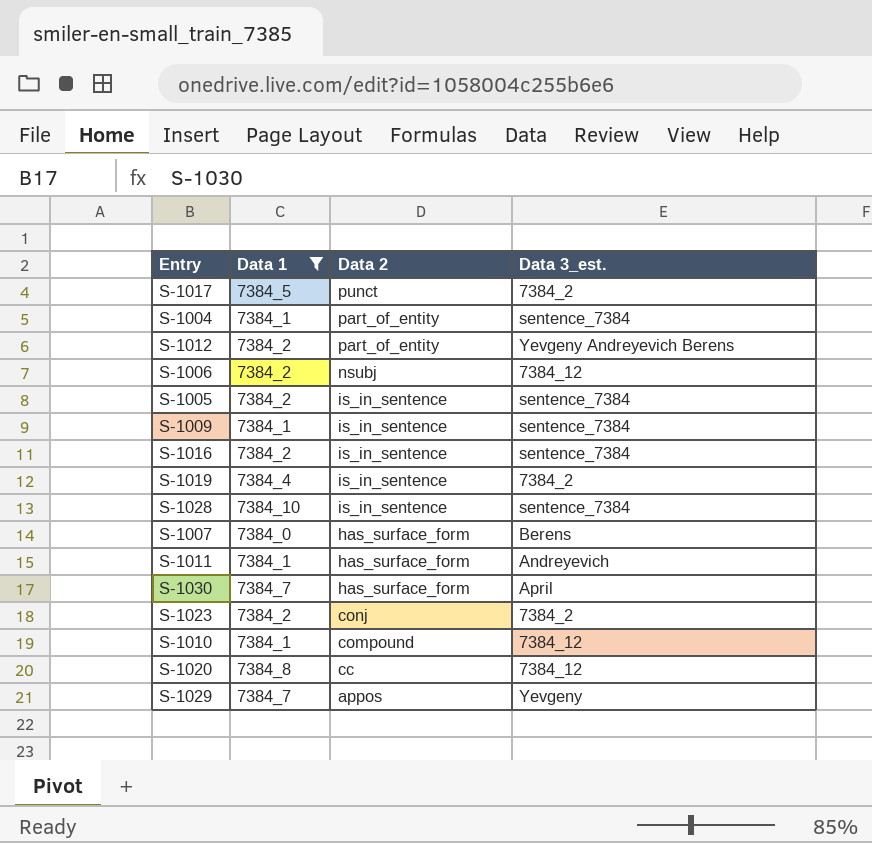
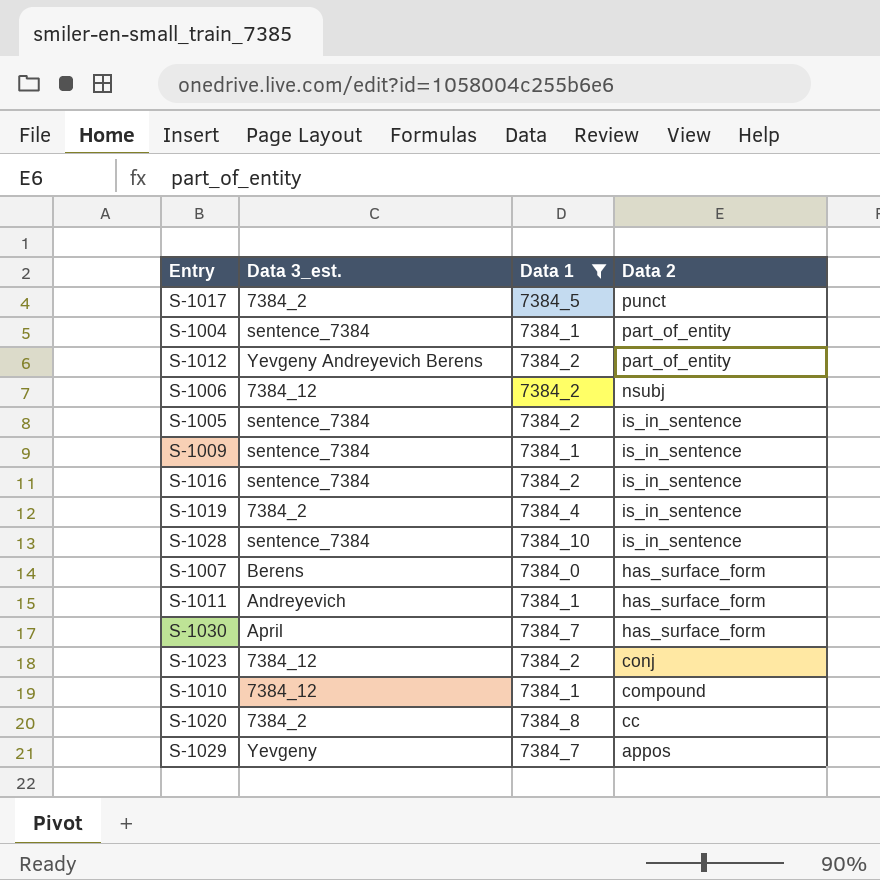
column Data 3_est. | position: 4 -> 2
S-1023 | Data 3_est.: 7384_2 -> 7384_12
S-1020 | Data 3_est.: 7384_12 -> 7384_2

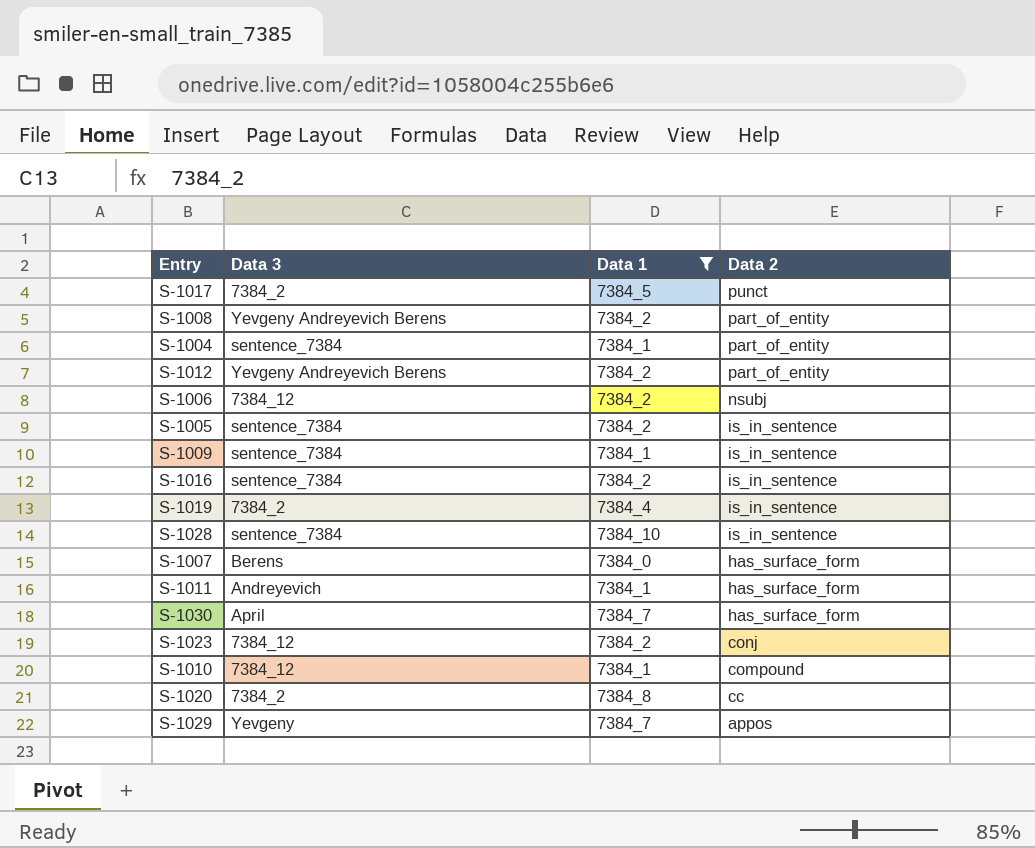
column name: Data 3_est. -> Data 3
row S-1008: none -> Yevgeny Andreyevich Berens | 7384_2 | part_of_entity

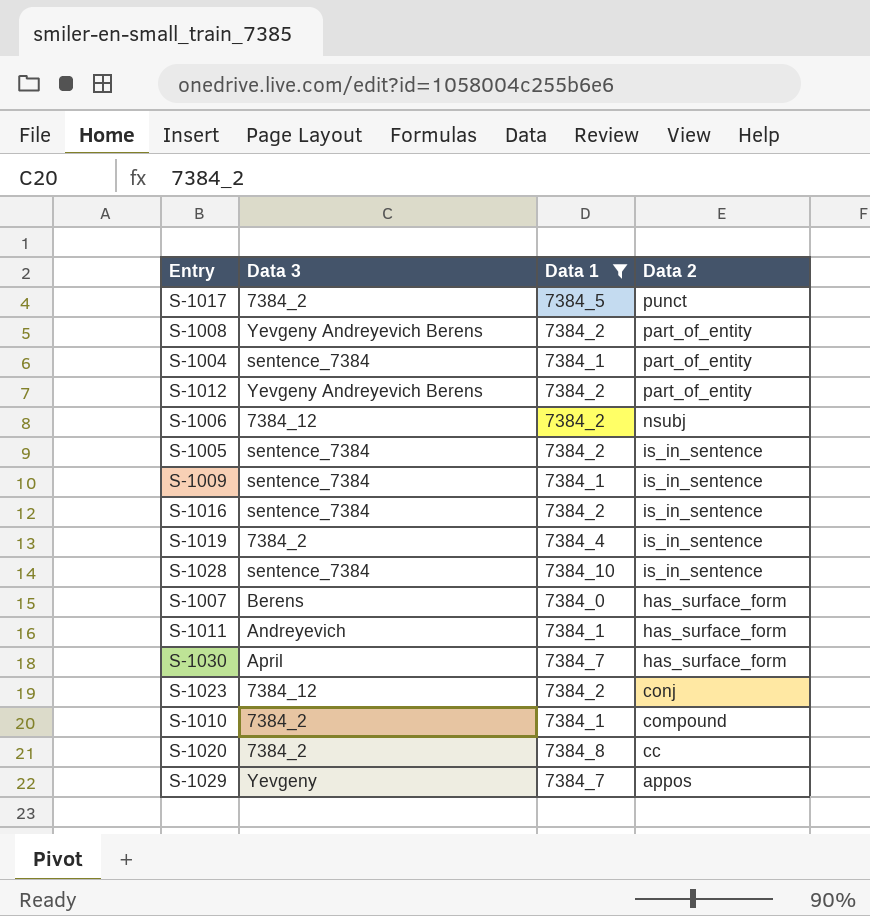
S-1010 | Data 3: 7384_12 -> 7384_2

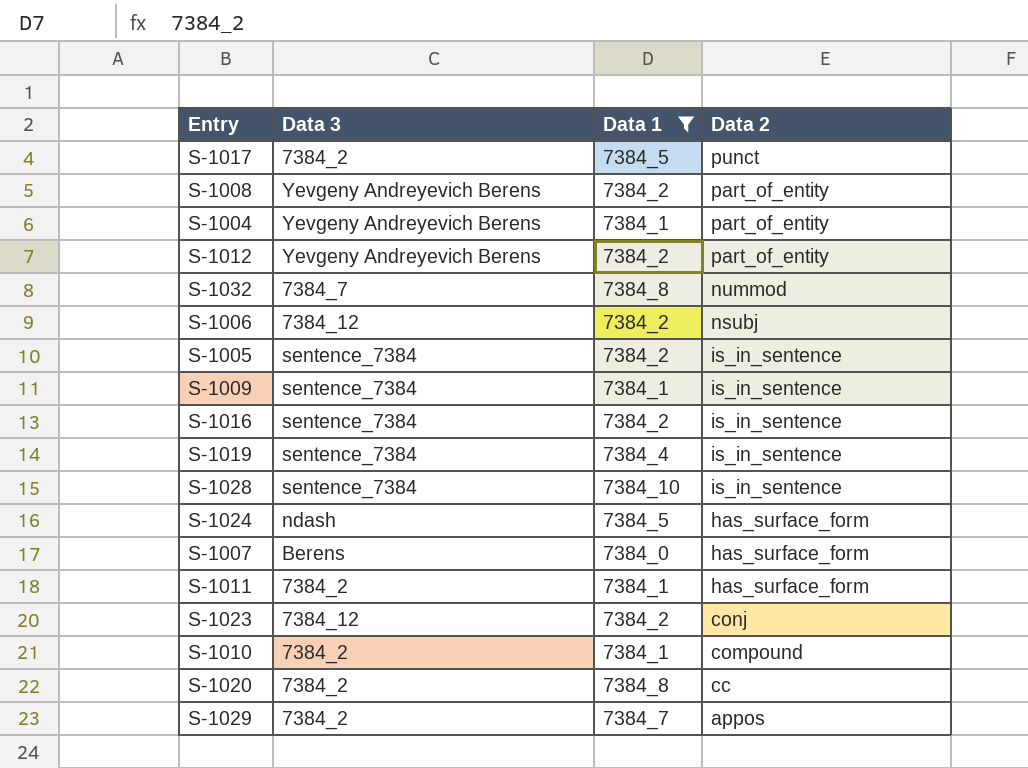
row S-1030: April | 7384_7 | has_surface_form -> none
S-1004 | Data 3: sentence_7384 -> Yevgeny Andreyevich Berens
row S-1032: none -> 7384_7 | 7384_8 | nummod
S-1019 | Data 3: 7384_2 -> sentence_7384
row S-1024: none -> ndash | 7384_5 | has_surface_form
S-1011 | Data 3: Andreyevich -> 7384_2
S-1029 | Data 3: Yevgeny -> 7384_2

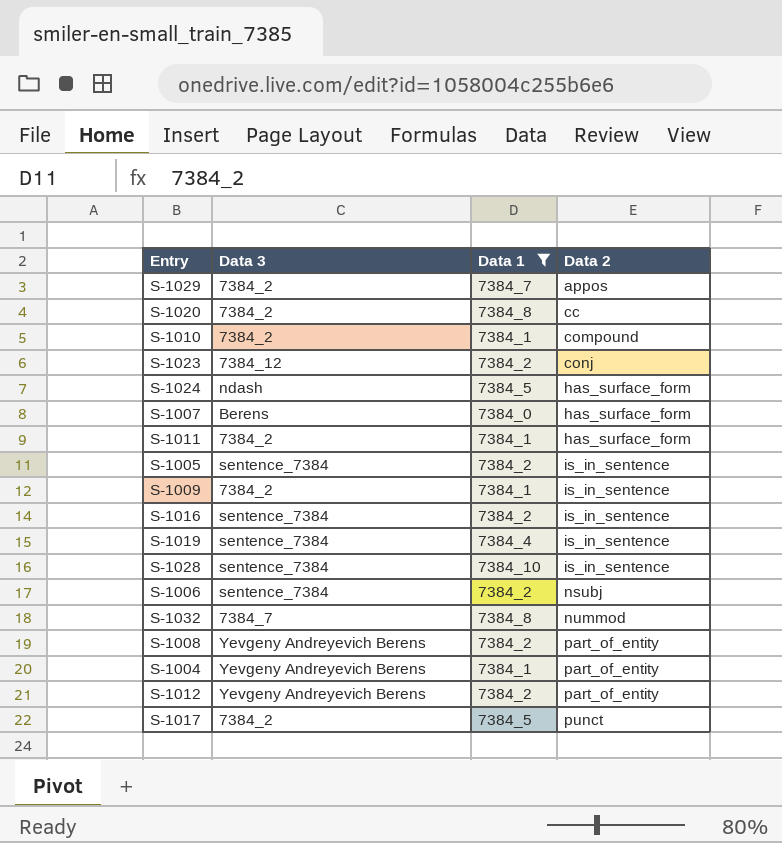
row order: Data 2 descending -> Data 2 ascending
S-1009 | Data 3: sentence_7384 -> 7384_2
S-1006 | Data 3: 7384_12 -> sentence_7384

